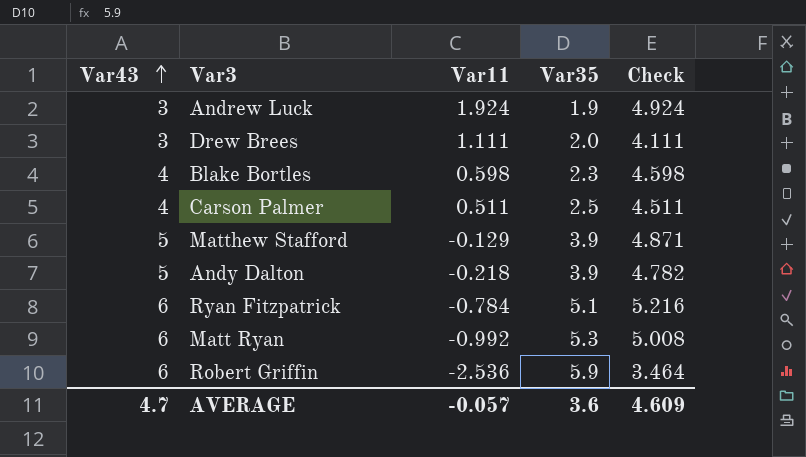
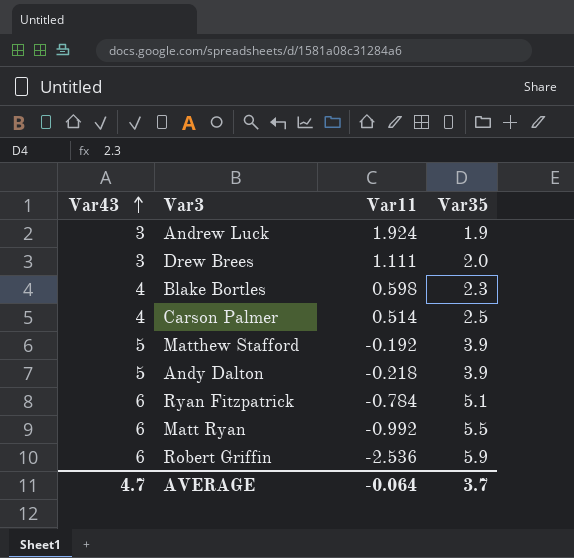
column Check | formula: [Var43] + [Var11] -> none
Carson Palmer | Var11: 0.511 -> 0.514
Matthew Stafford | Var11: -0.129 -> -0.192
Matt Ryan | Var35: 5.3 -> 5.5
AVERAGE | Var11: -0.057 -> -0.064
AVERAGE | Var35: 3.6 -> 3.7

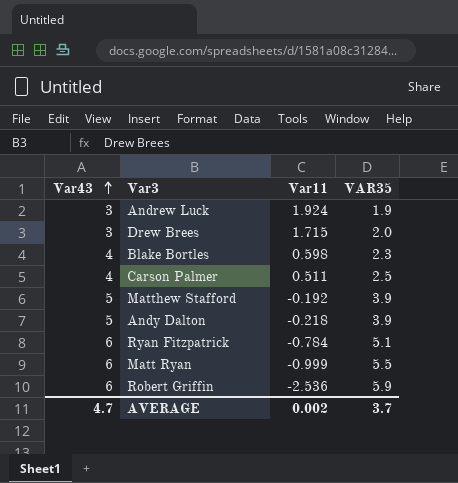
column name: Var35 -> VAR35
Drew Brees | Var11: 1.111 -> 1.715
Carson Palmer | Var11: 0.514 -> 0.511
Matt Ryan | Var11: -0.992 -> -0.999
AVERAGE | Var11: -0.064 -> 0.002

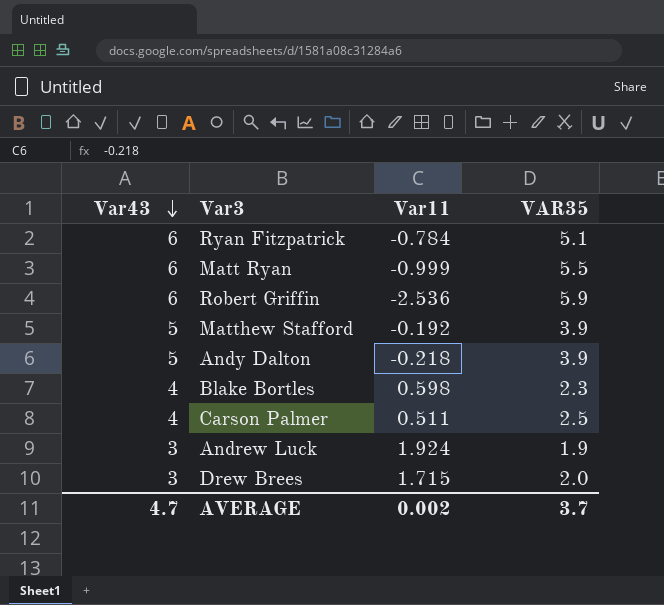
row order: Var43 ascending -> Var43 descending

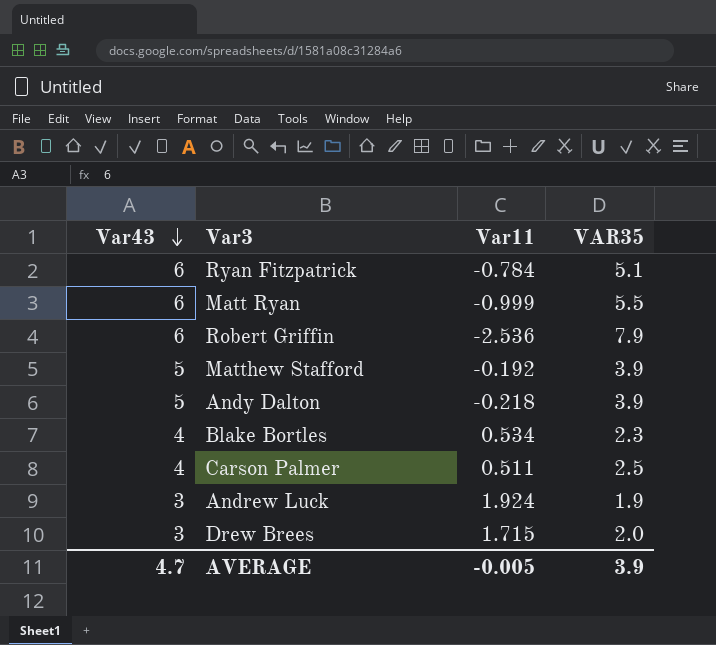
Robert Griffin | VAR35: 5.9 -> 7.9
Blake Bortles | Var11: 0.598 -> 0.534
AVERAGE | Var11: 0.002 -> -0.005
AVERAGE | VAR35: 3.7 -> 3.9

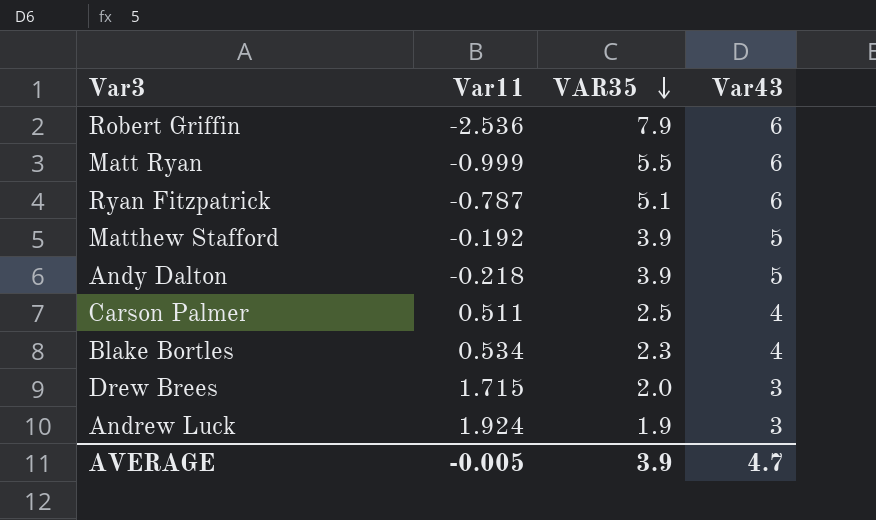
row order: Var43 descending -> VAR35 descending
column Var43 | position: 1 -> 4
Ryan Fitzpatrick | Var11: -0.784 -> -0.787

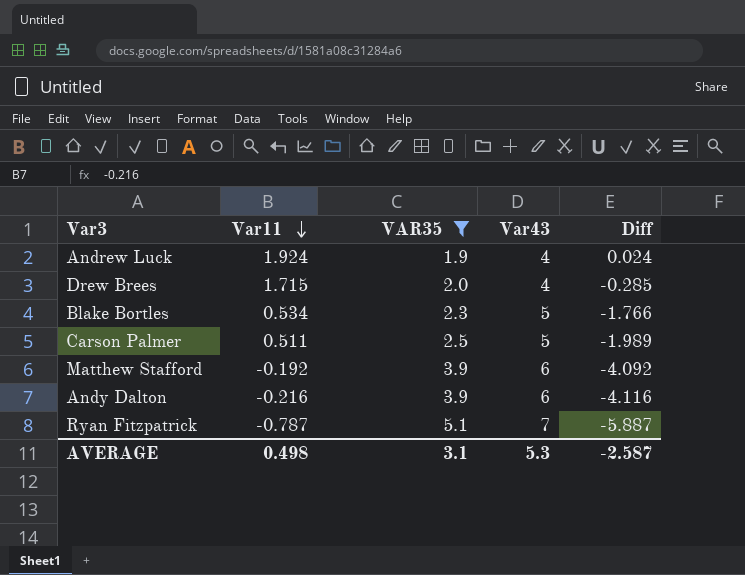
filter: none -> VAR35 <= 5.1
row order: VAR35 descending -> Var11 descending
column Diff | formula: none -> [Var11] - [VAR35]
Andrew Luck | Var43: 3 -> 4
Drew Brees | Var43: 3 -> 4
Blake Bortles | Var43: 4 -> 5
Carson Palmer | Var43: 4 -> 5
Matthew Stafford | Var43: 5 -> 6
Andy Dalton | Var11: -0.218 -> -0.216
Andy Dalton | Var43: 5 -> 6
Ryan Fitzpatrick | Var43: 6 -> 7
AVERAGE | Var11: -0.005 -> 0.498
AVERAGE | VAR35: 3.9 -> 3.1
AVERAGE | Var43: 4.7 -> 5.3

